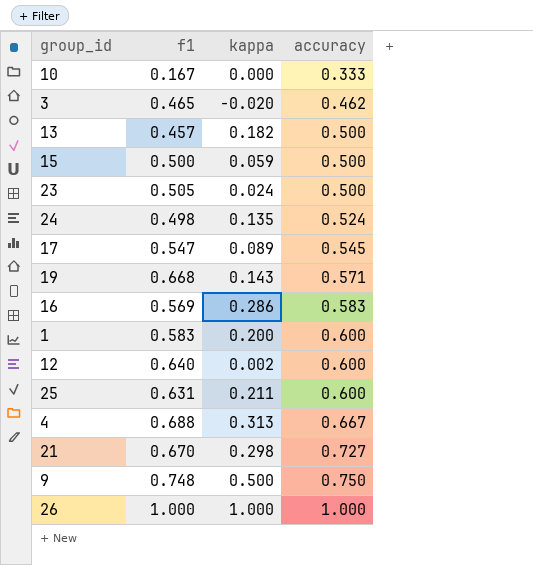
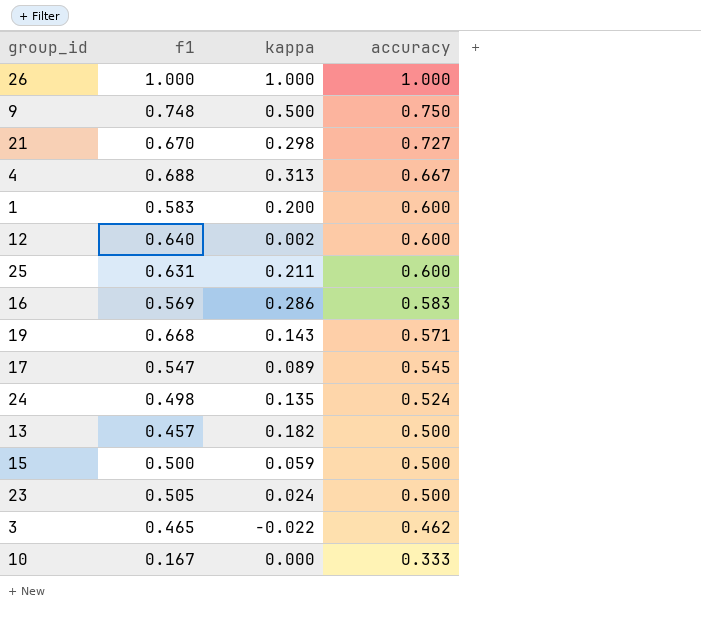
row order: accuracy ascending -> accuracy descending
3 | kappa: -0.020 -> -0.022

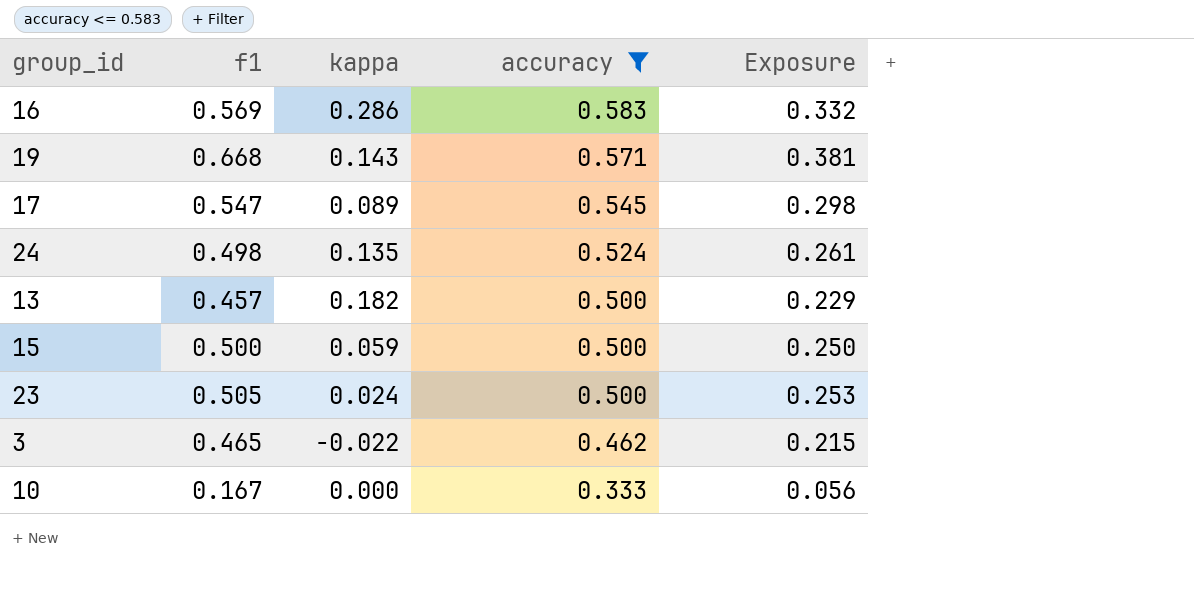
filter: none -> accuracy <= 0.583
column Exposure | formula: none -> [f1] * [accuracy]

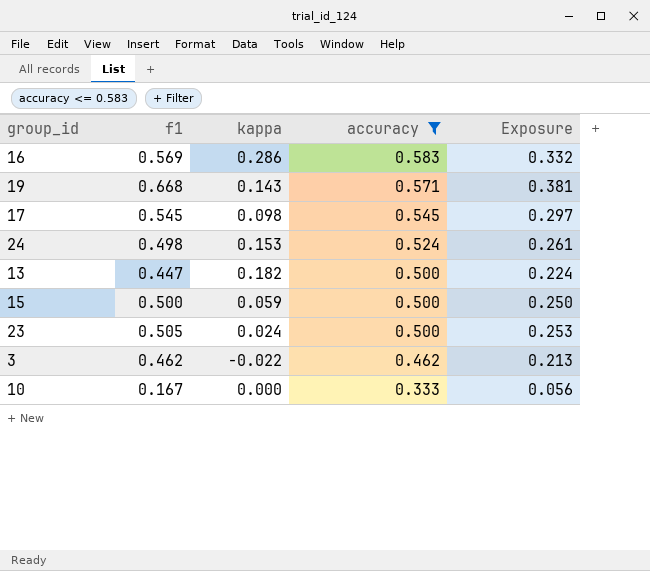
17 | f1: 0.547 -> 0.545
17 | kappa: 0.089 -> 0.098
17 | Exposure: 0.298 -> 0.297
24 | kappa: 0.135 -> 0.153
13 | f1: 0.457 -> 0.447
13 | Exposure: 0.229 -> 0.224
3 | f1: 0.465 -> 0.462
3 | Exposure: 0.215 -> 0.213

